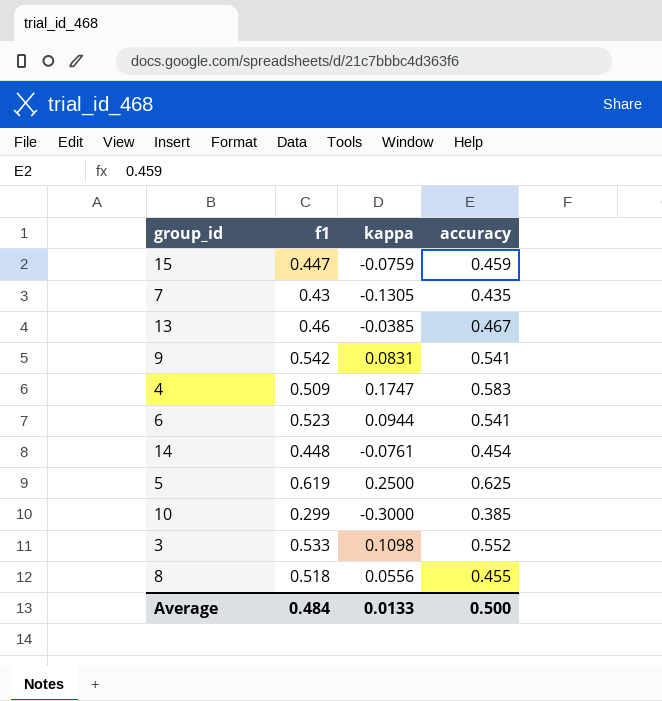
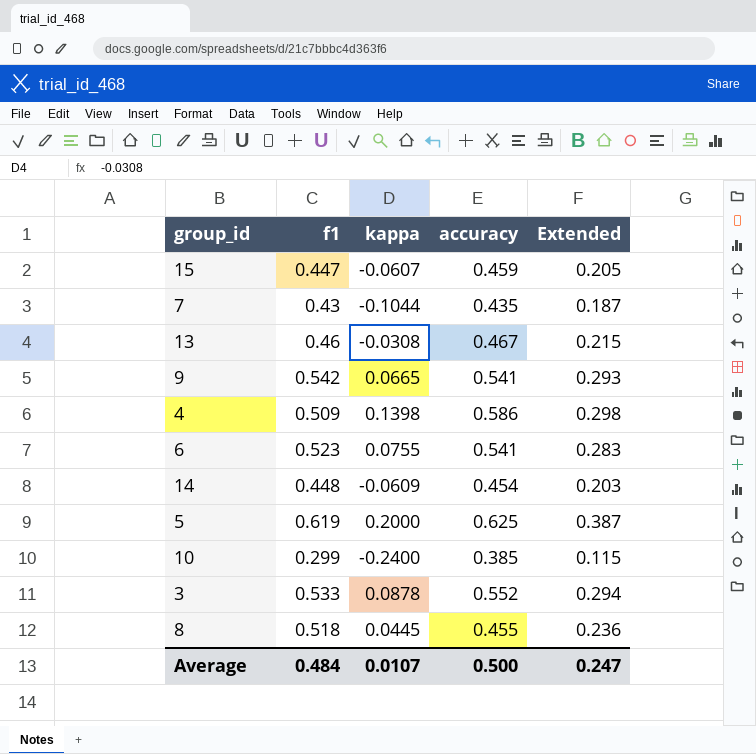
column Extended | formula: none -> [f1] * [accuracy]
15 | kappa: -0.0759 -> -0.0607
7 | kappa: -0.1305 -> -0.1044
13 | kappa: -0.0385 -> -0.0308
9 | kappa: 0.0831 -> 0.0665
4 | kappa: 0.1747 -> 0.1398
4 | accuracy: 0.583 -> 0.586
6 | kappa: 0.0944 -> 0.0755
14 | kappa: -0.0761 -> -0.0609
5 | kappa: 0.2500 -> 0.2000
10 | kappa: -0.3000 -> -0.2400
3 | kappa: 0.1098 -> 0.0878
8 | kappa: 0.0556 -> 0.0445
Average | kappa: 0.0133 -> 0.0107

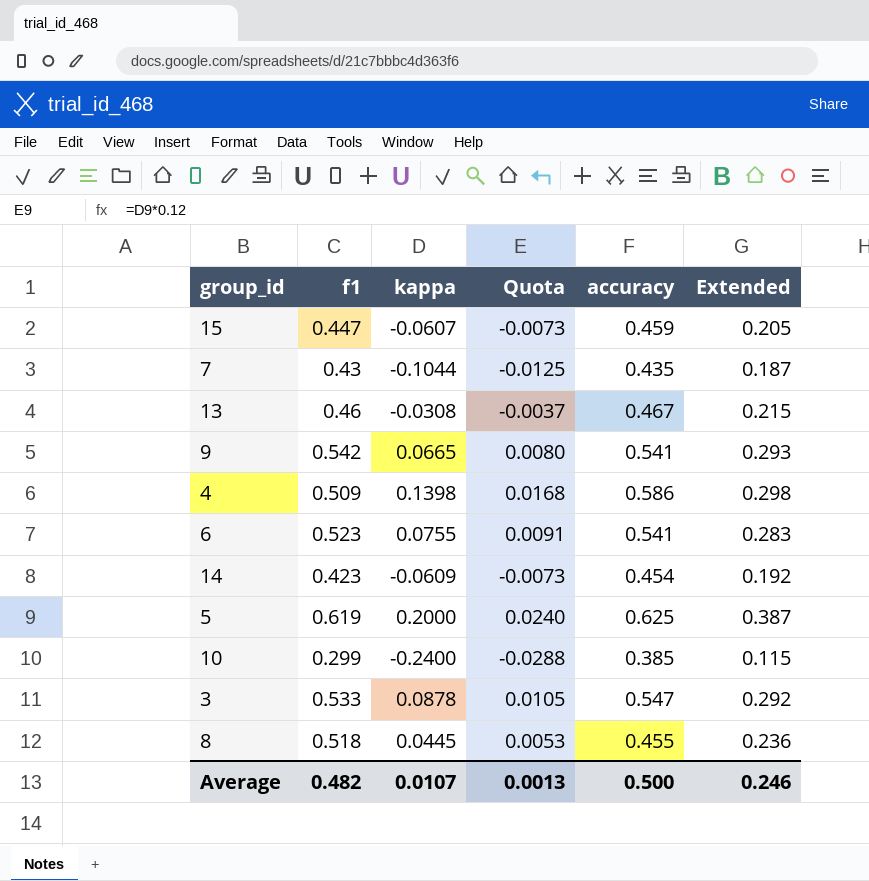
column Quota | formula: none -> [kappa] * 0.12
14 | f1: 0.448 -> 0.423
14 | Extended: 0.203 -> 0.192
3 | accuracy: 0.552 -> 0.547
3 | Extended: 0.294 -> 0.292
Average | f1: 0.484 -> 0.482
Average | Extended: 0.247 -> 0.246

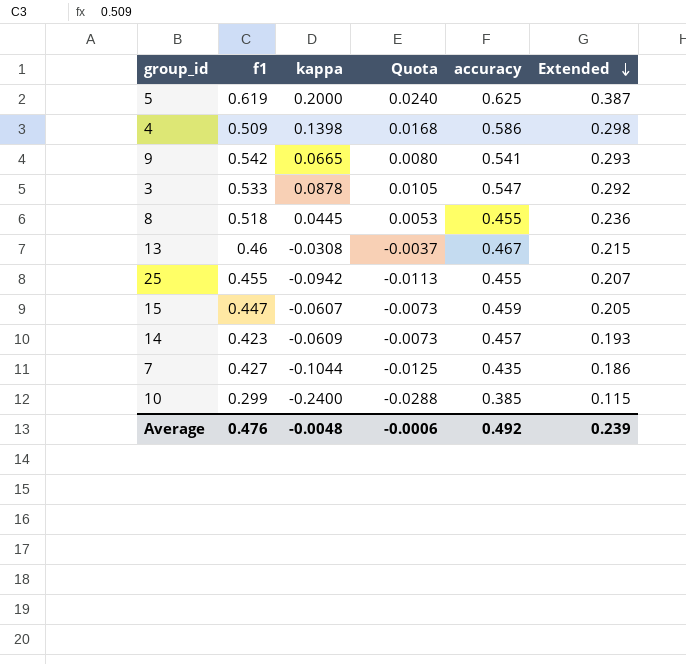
row order: none -> Extended descending
row 6: 0.523 | 0.0755 | 0.0091 | 0.541 | 0.283 -> none
row 25: none -> 0.455 | -0.0942 | -0.0113 | 0.455 | 0.207
14 | accuracy: 0.454 -> 0.457
14 | Extended: 0.192 -> 0.193
7 | f1: 0.43 -> 0.427
7 | Extended: 0.187 -> 0.186
Average | f1: 0.482 -> 0.476
Average | kappa: 0.0107 -> -0.0048
Average | Quota: 0.0013 -> -0.0006
Average | accuracy: 0.500 -> 0.492
Average | Extended: 0.246 -> 0.239

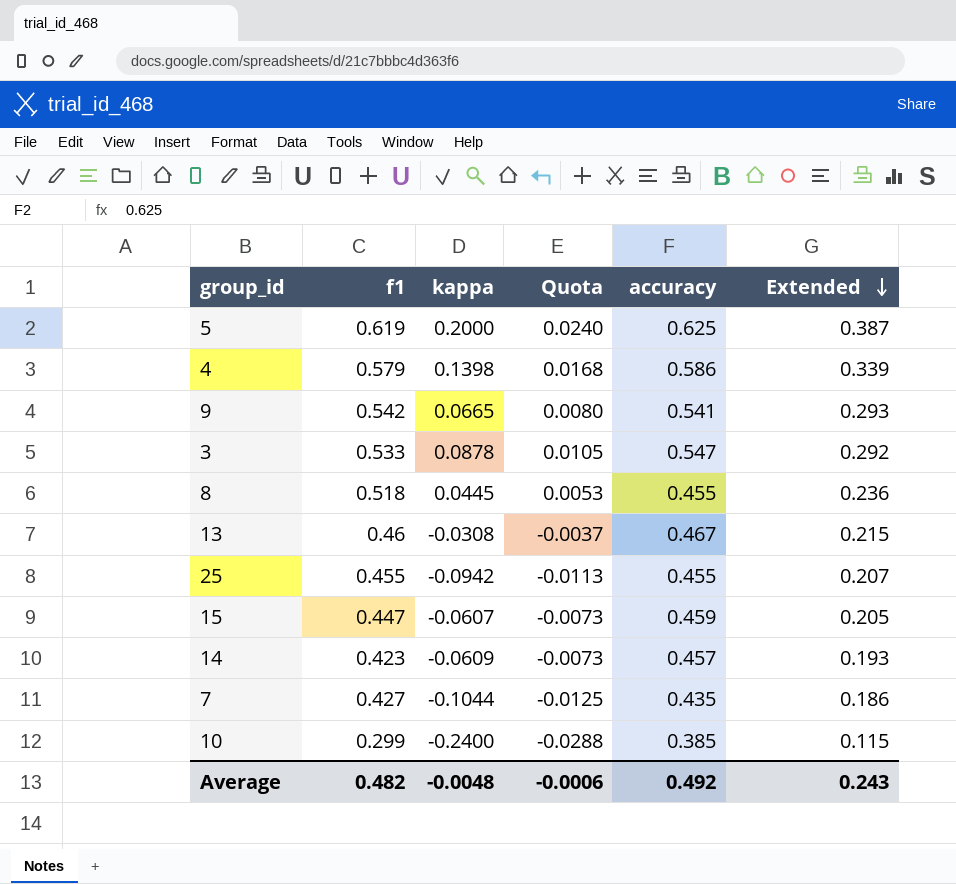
4 | f1: 0.509 -> 0.579
4 | Extended: 0.298 -> 0.339
Average | f1: 0.476 -> 0.482
Average | Extended: 0.239 -> 0.243

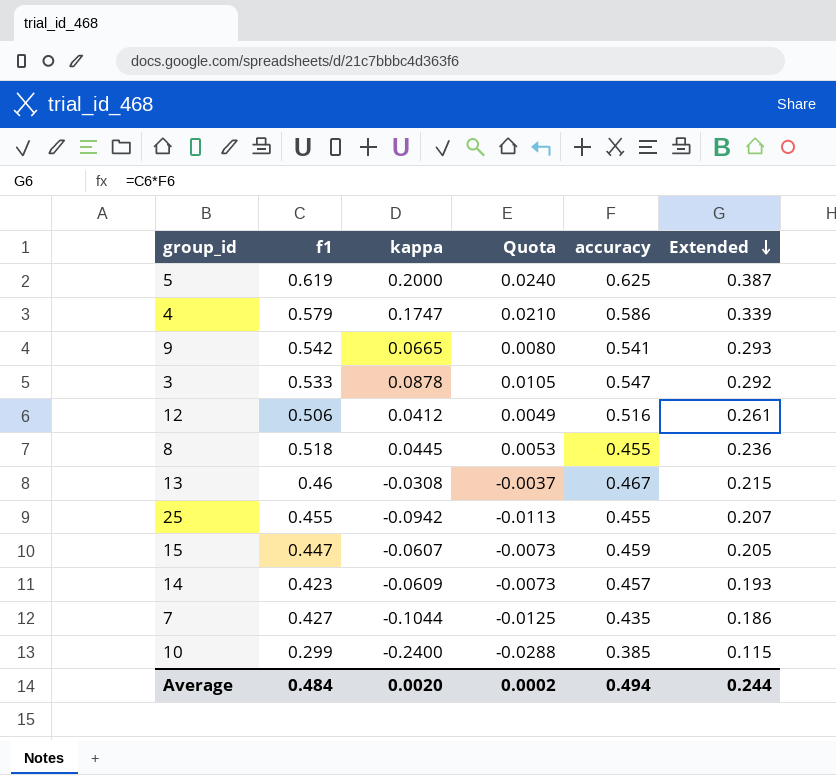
4 | kappa: 0.1398 -> 0.1747
4 | Quota: 0.0168 -> 0.0210
row 12: none -> 0.506 | 0.0412 | 0.0049 | 0.516 | 0.261
Average | f1: 0.482 -> 0.484
Average | kappa: -0.0048 -> 0.0020
Average | Quota: -0.0006 -> 0.0002
Average | accuracy: 0.492 -> 0.494
Average | Extended: 0.243 -> 0.244

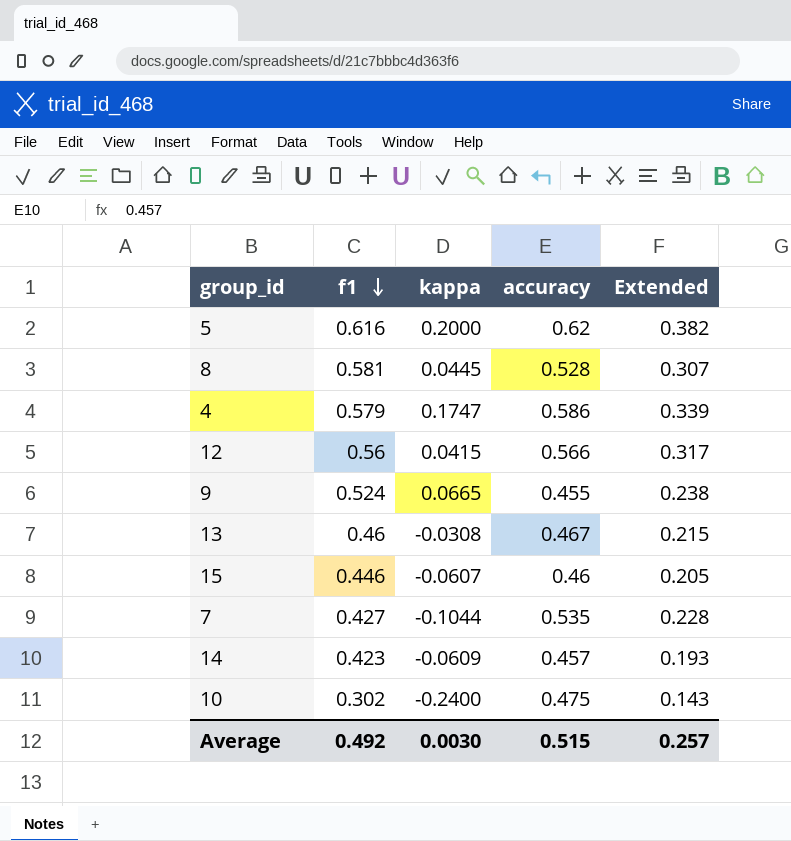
row order: Extended descending -> f1 descending
column Quota | formula: [kappa] * 0.12 -> none
row 3: 0.533 | 0.0878 | 0.0105 | 0.547 | 0.292 -> none
row 25: 0.455 | -0.0942 | -0.0113 | 0.455 | 0.207 -> none
5 | f1: 0.619 -> 0.616
5 | accuracy: 0.625 -> 0.62
5 | Extended: 0.387 -> 0.382
8 | f1: 0.518 -> 0.581
8 | accuracy: 0.455 -> 0.528
8 | Extended: 0.236 -> 0.307
12 | f1: 0.506 -> 0.56
12 | kappa: 0.0412 -> 0.0415
12 | accuracy: 0.516 -> 0.566
12 | Extended: 0.261 -> 0.317
9 | f1: 0.542 -> 0.524
9 | accuracy: 0.541 -> 0.455
9 | Extended: 0.293 -> 0.238
15 | f1: 0.447 -> 0.446
15 | accuracy: 0.459 -> 0.46
7 | accuracy: 0.435 -> 0.535
7 | Extended: 0.186 -> 0.228
10 | f1: 0.299 -> 0.302
10 | accuracy: 0.385 -> 0.475
10 | Extended: 0.115 -> 0.143
Average | f1: 0.484 -> 0.492
Average | kappa: 0.0020 -> 0.0030
Average | accuracy: 0.494 -> 0.515
Average | Extended: 0.244 -> 0.257

